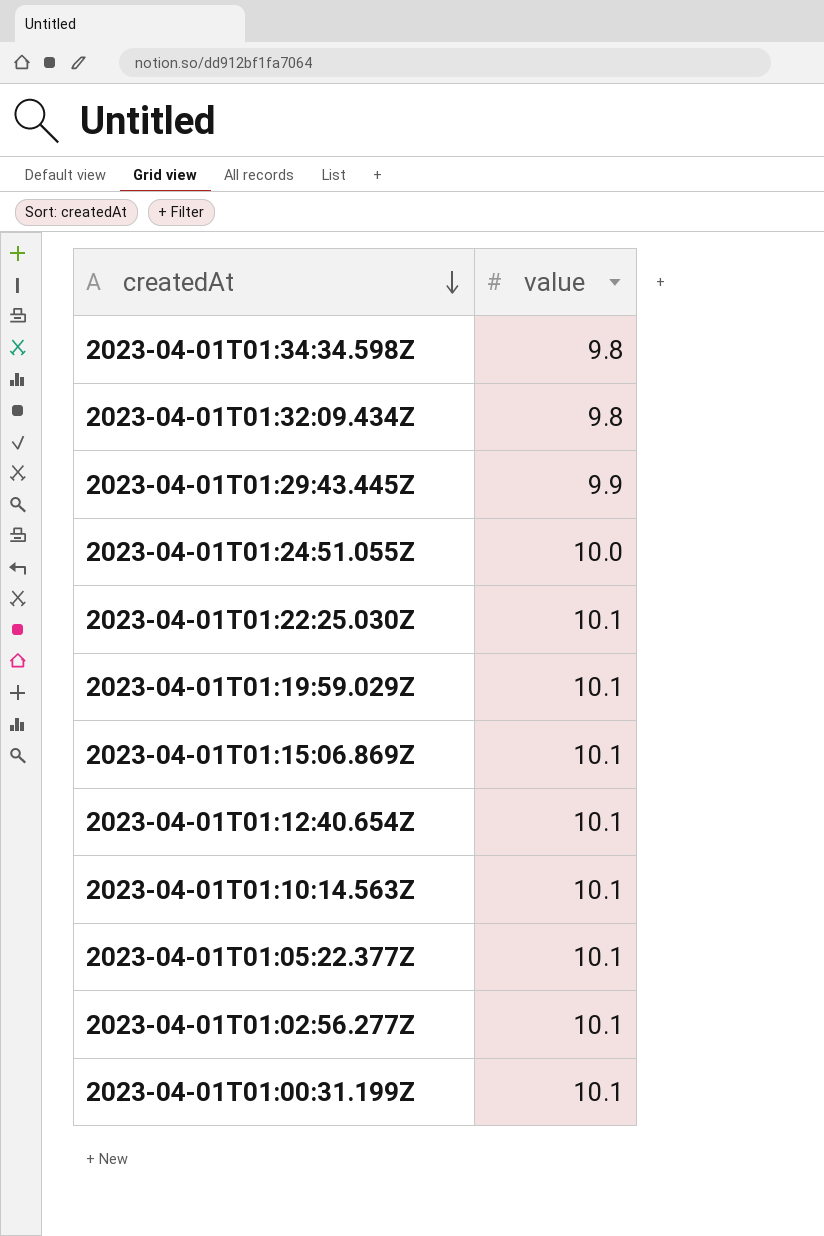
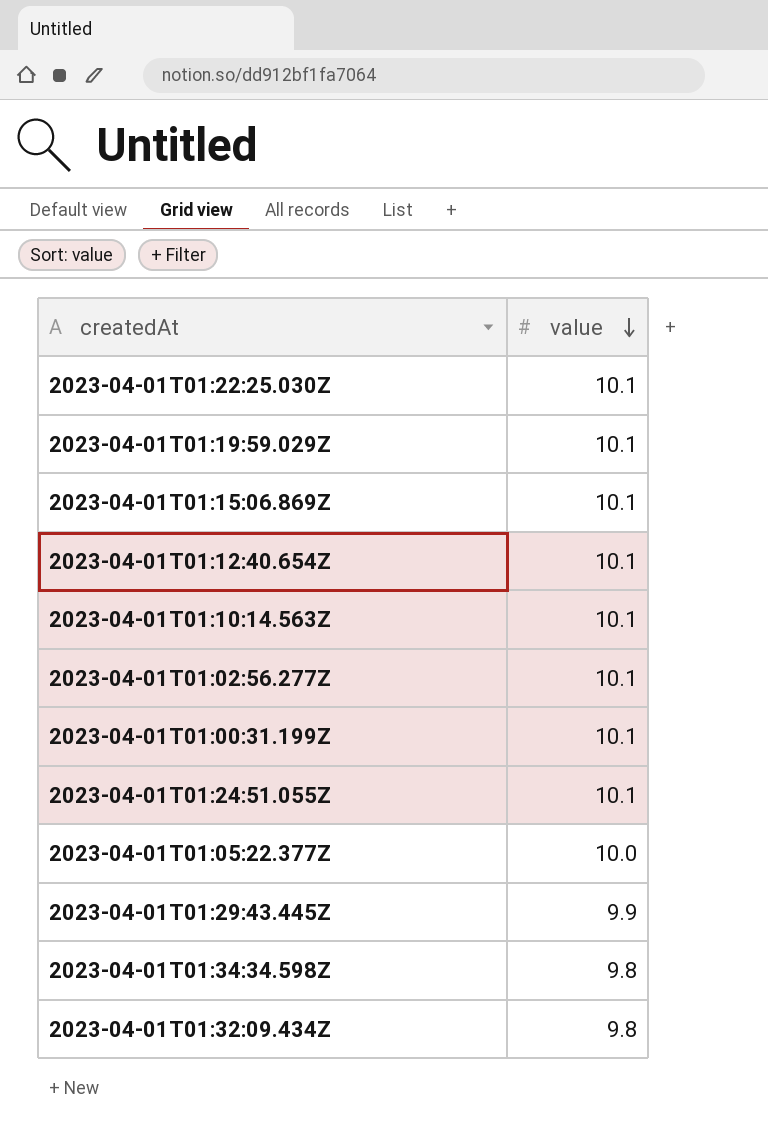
row order: createdAt descending -> value descending
2023-04-01T01:24:51.055Z | value: 10.0 -> 10.1
2023-04-01T01:05:22.377Z | value: 10.1 -> 10.0

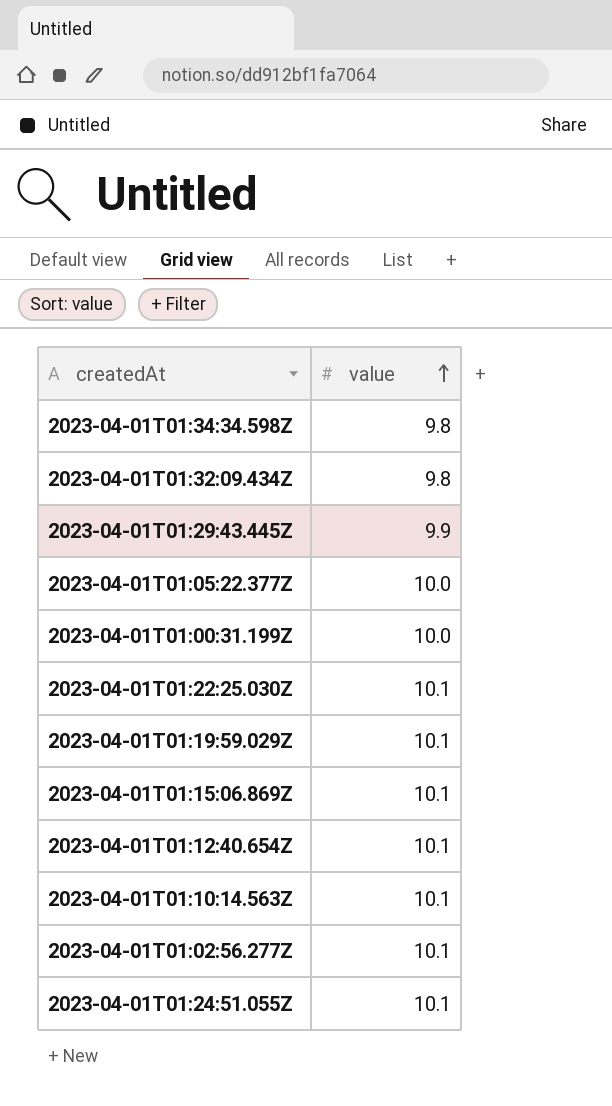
row order: value descending -> value ascending
2023-04-01T01:00:31.199Z | value: 10.1 -> 10.0

